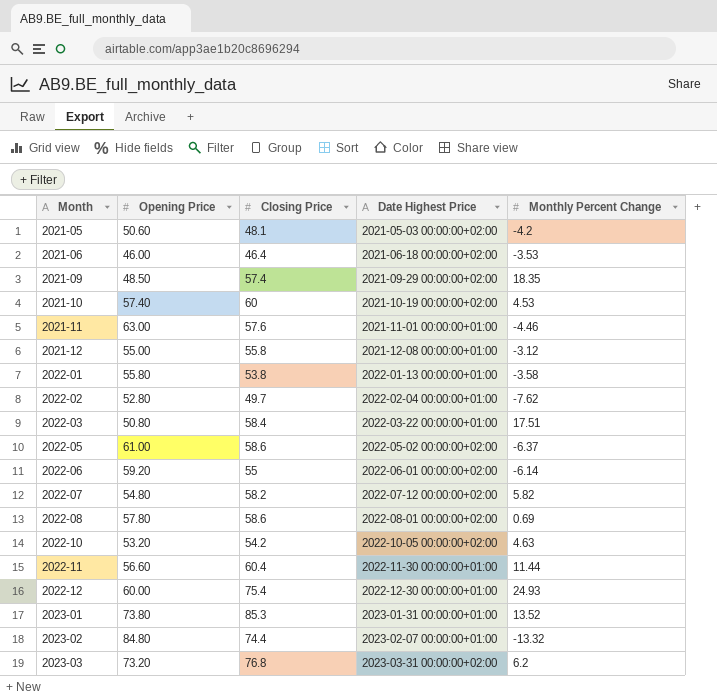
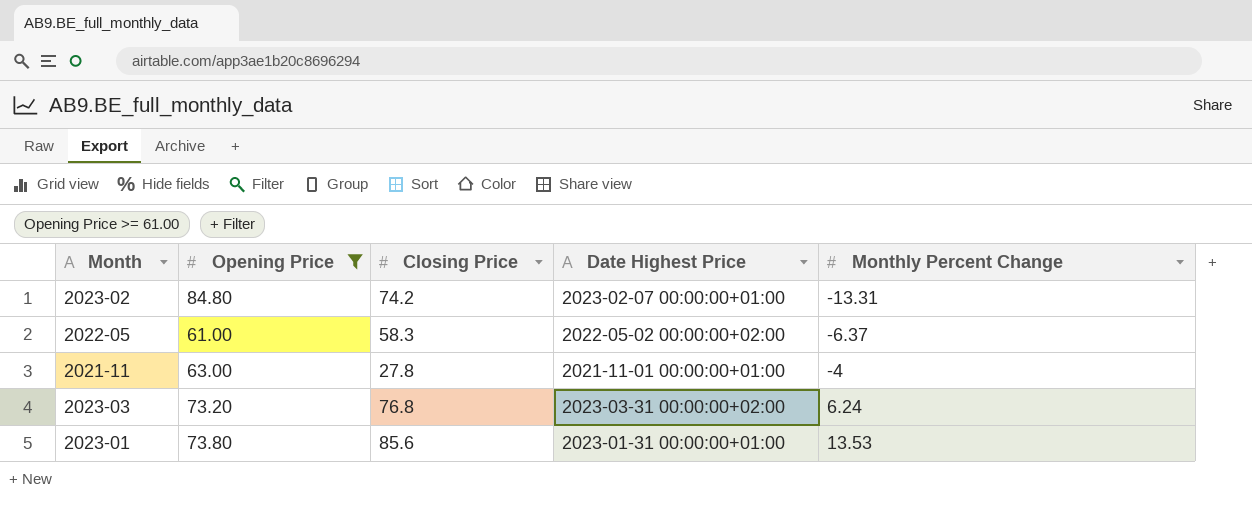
filter: none -> Opening Price >= 61.00
row order: Month ascending -> Monthly Percent Change ascending
2023-02 | Closing Price: 74.4 -> 74.2
2023-02 | Monthly Percent Change: -13.32 -> -13.31
2022-05 | Closing Price: 58.6 -> 58.3
2021-11 | Closing Price: 57.6 -> 27.8
2021-11 | Monthly Percent Change: -4.46 -> -4
2023-03 | Monthly Percent Change: 6.2 -> 6.24
2023-01 | Closing Price: 85.3 -> 85.6
2023-01 | Monthly Percent Change: 13.52 -> 13.53

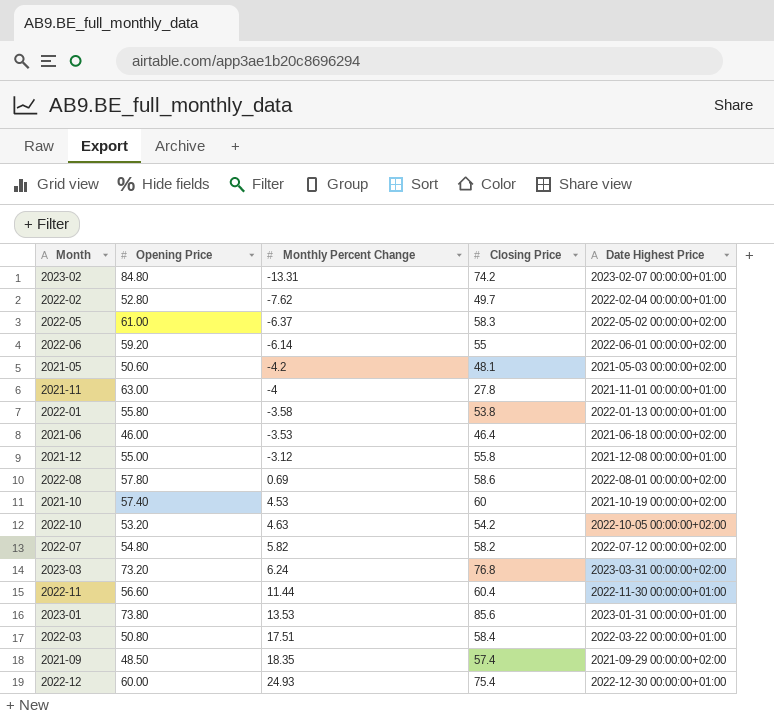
filter: Opening Price >= 61.00 -> none
column Monthly Percent Change | position: 5 -> 3

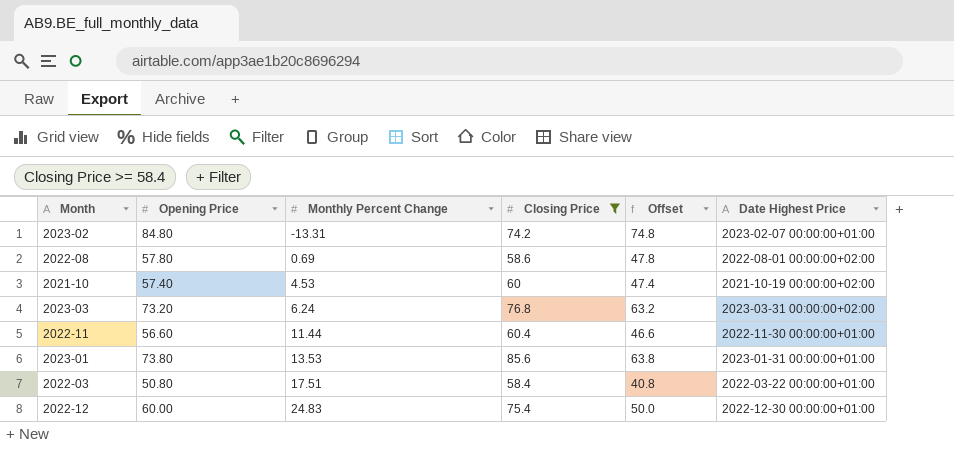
filter: none -> Closing Price >= 58.4
column Offset | formula: none -> [Opening Price] - 10
2022-12 | Monthly Percent Change: 24.93 -> 24.83

